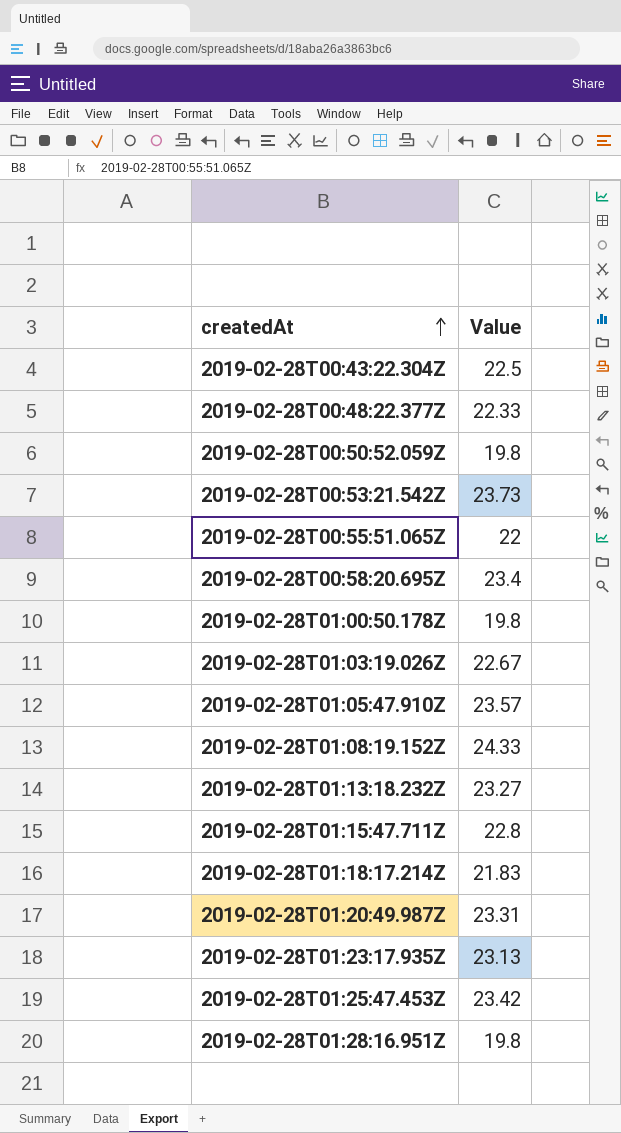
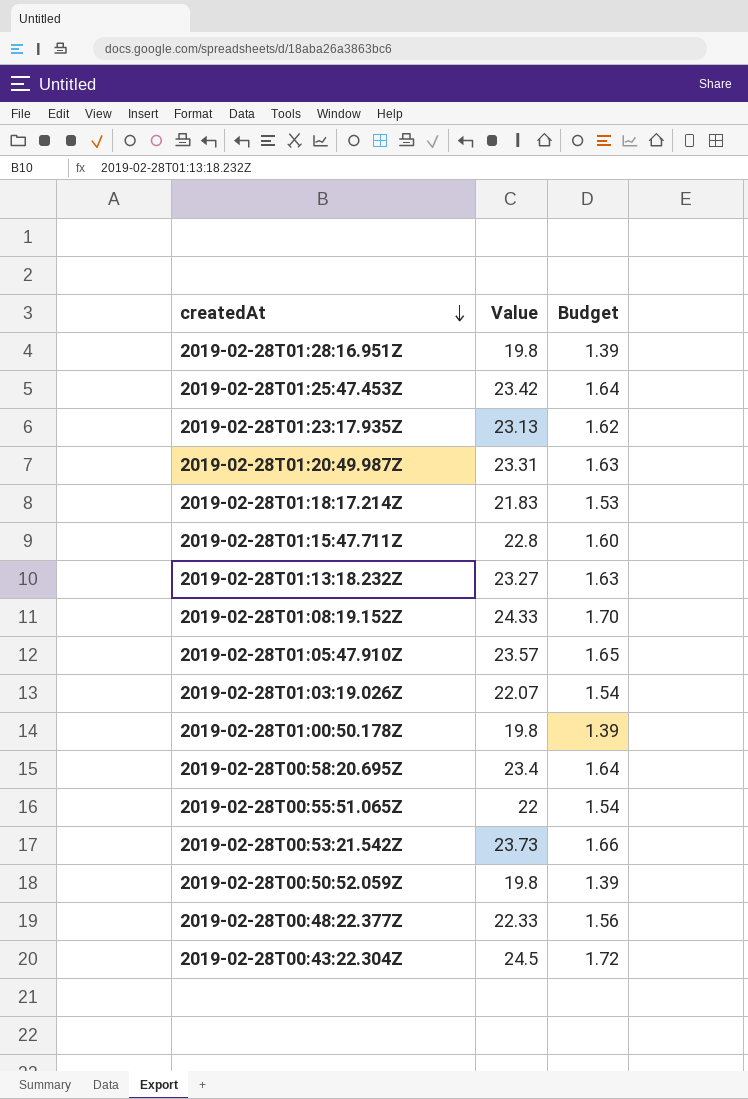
row order: createdAt ascending -> createdAt descending
column Budget | formula: none -> [Value] * 0.07
2019-02-28T01:03:19.026Z | Value: 22.67 -> 22.07
2019-02-28T00:43:22.304Z | Value: 22.5 -> 24.5

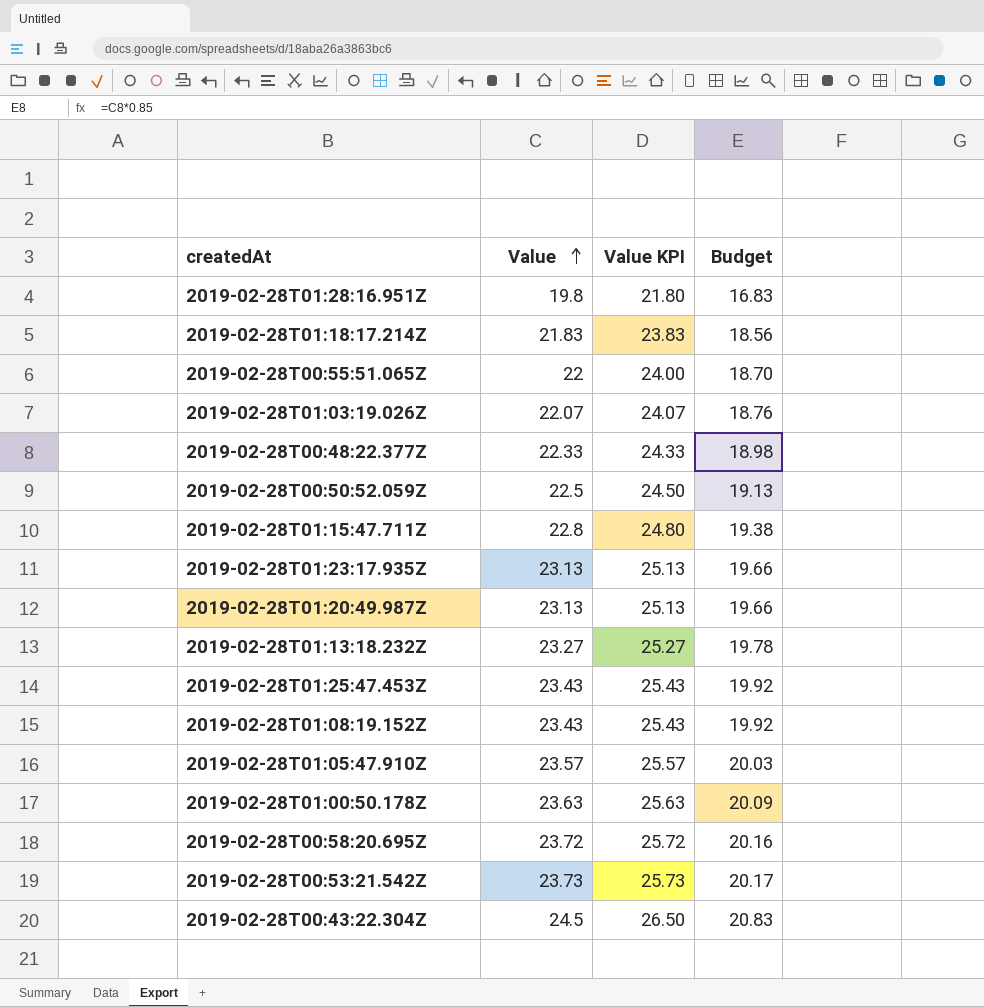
row order: createdAt descending -> Value ascending
column Value KPI | formula: none -> [Value] + 2
column Budget | formula: [Value] * 0.07 -> [Value] * 0.85
2019-02-28T00:50:52.059Z | Value: 19.8 -> 22.5
2019-02-28T01:20:49.987Z | Value: 23.31 -> 23.13
2019-02-28T01:25:47.453Z | Value: 23.42 -> 23.43
2019-02-28T01:08:19.152Z | Value: 24.33 -> 23.43
2019-02-28T01:00:50.178Z | Value: 19.8 -> 23.63
2019-02-28T00:58:20.695Z | Value: 23.4 -> 23.72

